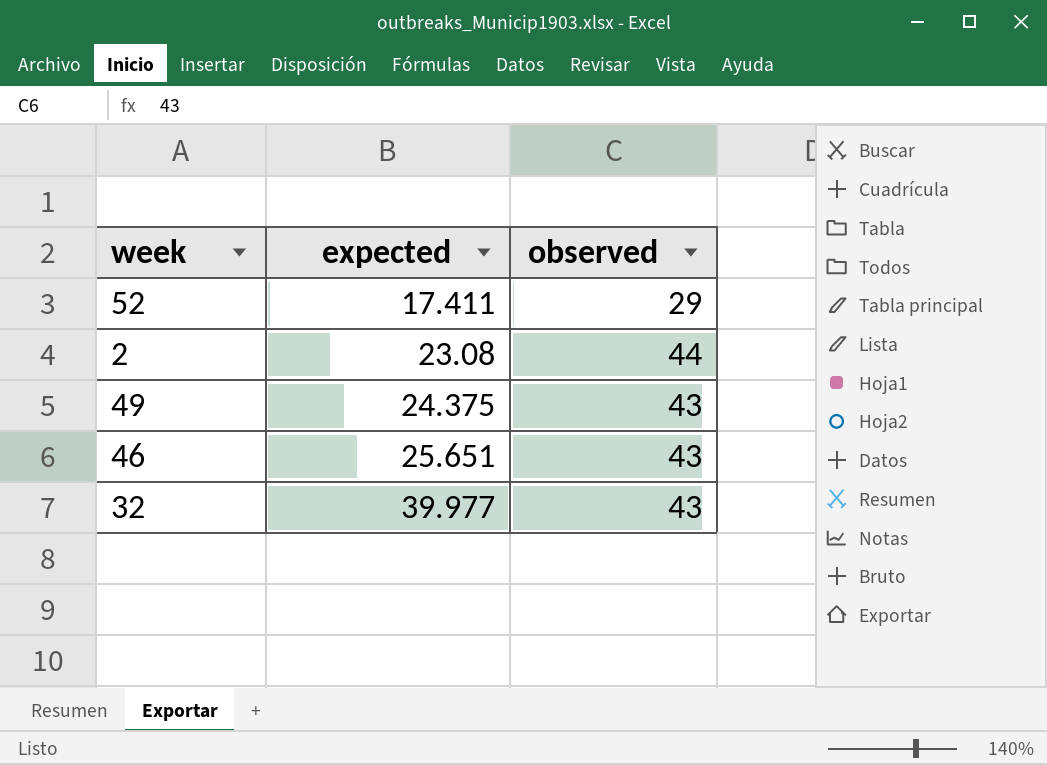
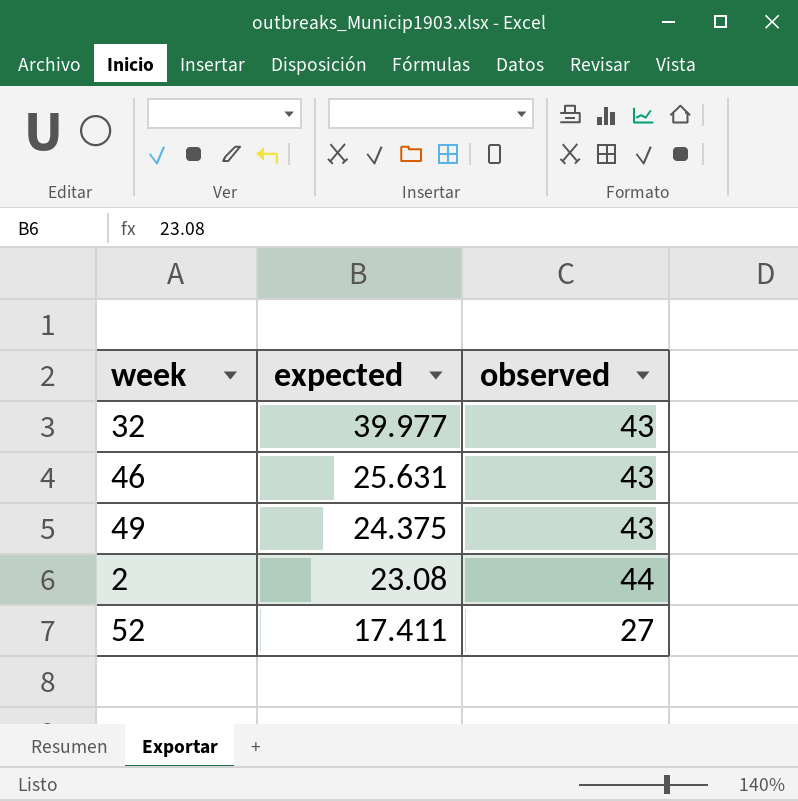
row order: expected ascending -> expected descending
46 | expected: 25.651 -> 25.631
52 | observed: 29 -> 27

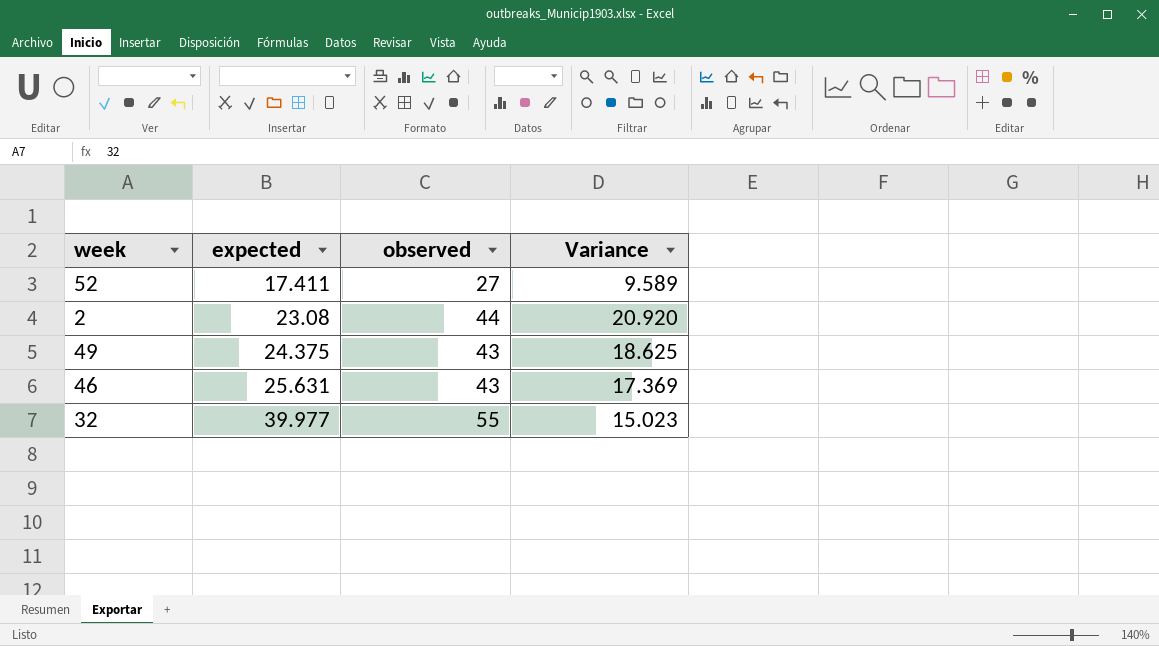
row order: expected descending -> expected ascending
column Variance | formula: none -> [observed] - [expected]
32 | observed: 43 -> 55

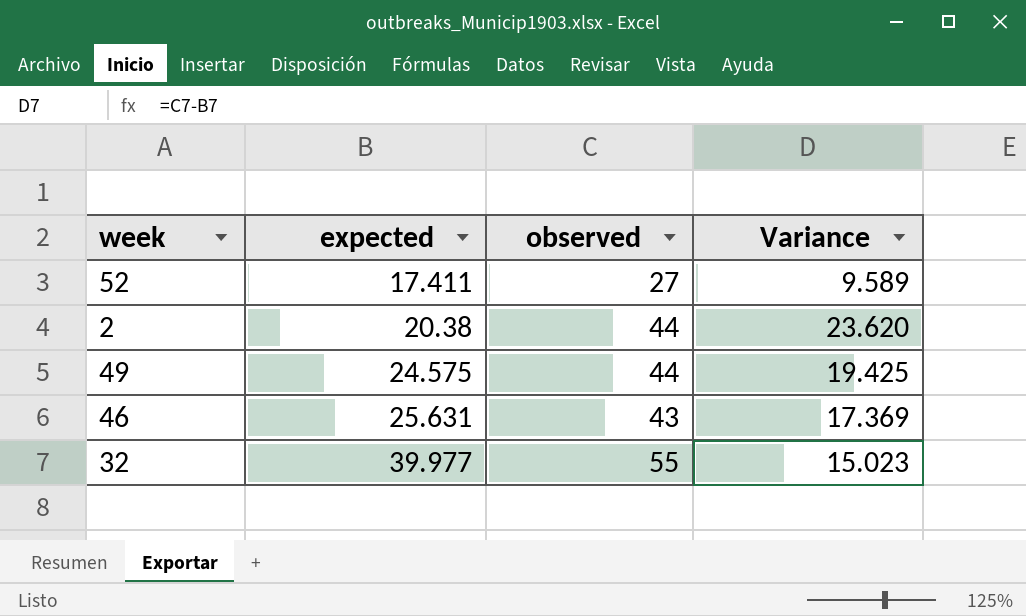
2 | expected: 23.08 -> 20.38
2 | Variance: 20.920 -> 23.620
49 | expected: 24.375 -> 24.575
49 | observed: 43 -> 44
49 | Variance: 18.625 -> 19.425

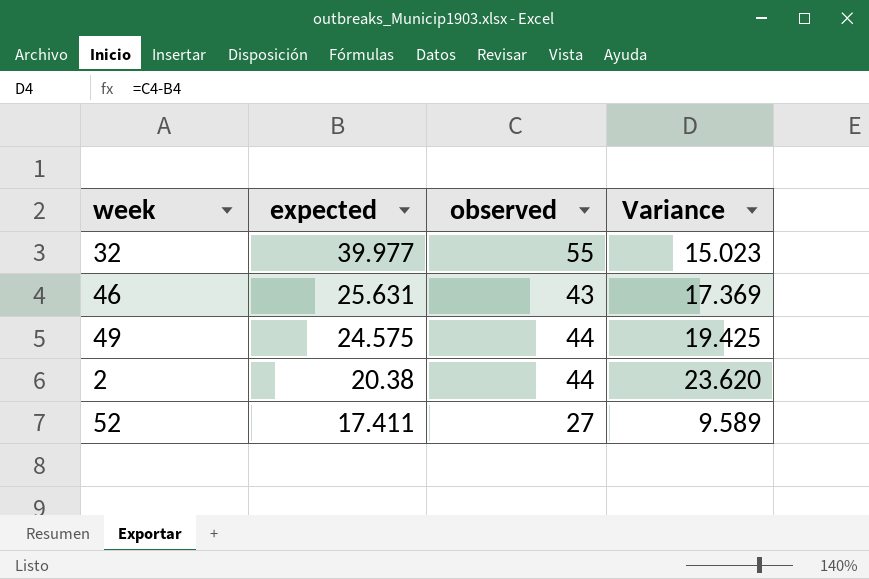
row order: expected ascending -> expected descending

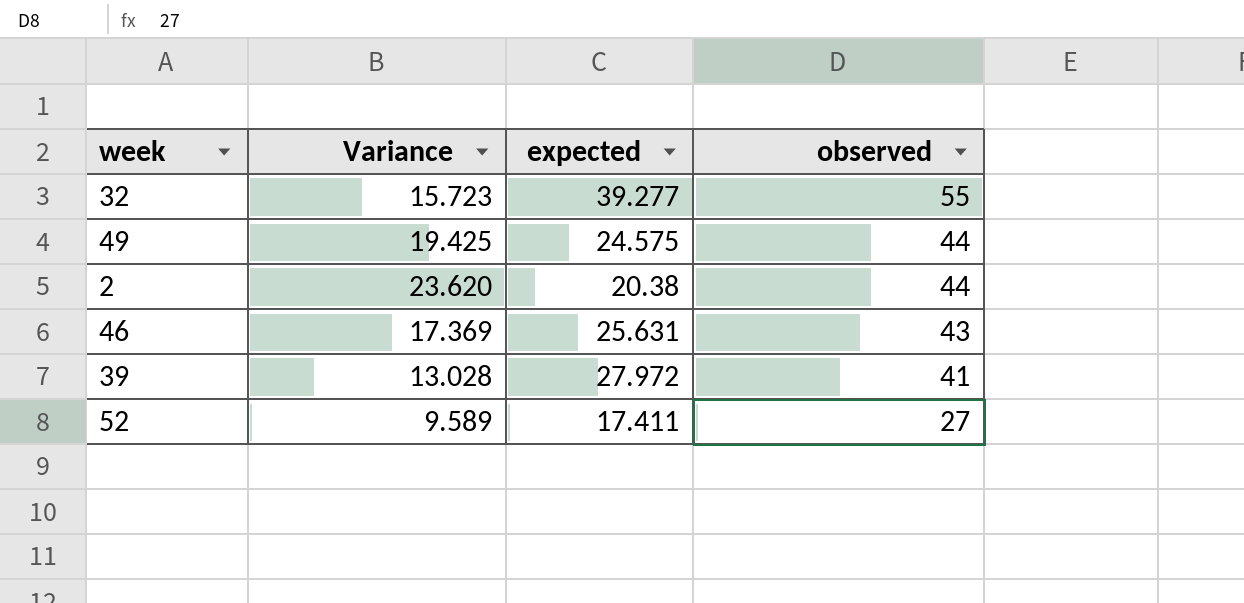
row order: expected descending -> observed descending
column Variance | position: 4 -> 2
32 | Variance: 15.023 -> 15.723
32 | expected: 39.977 -> 39.277
row 39: none -> 13.028 | 27.972 | 41

